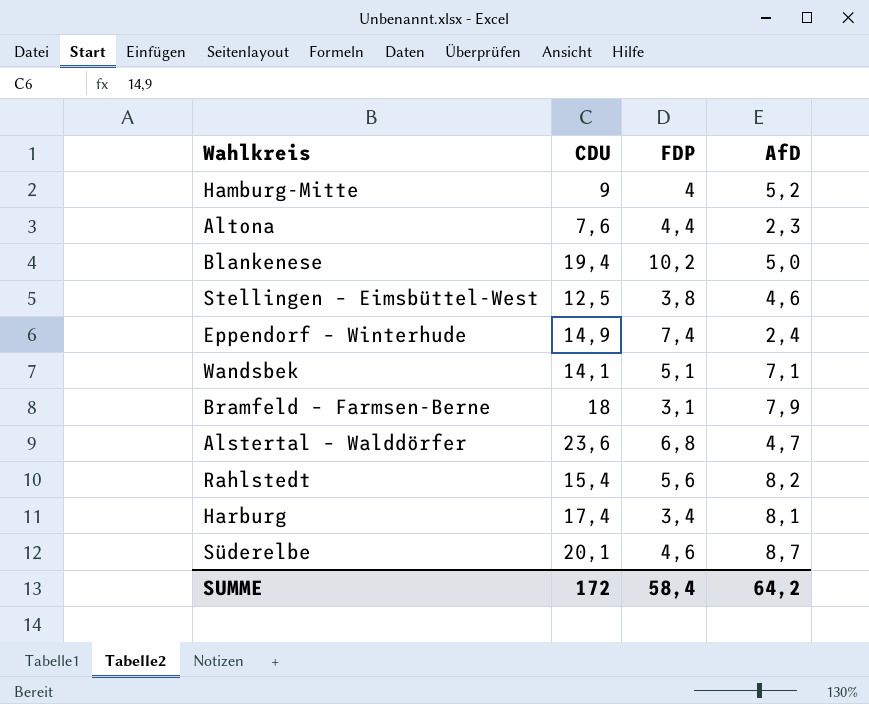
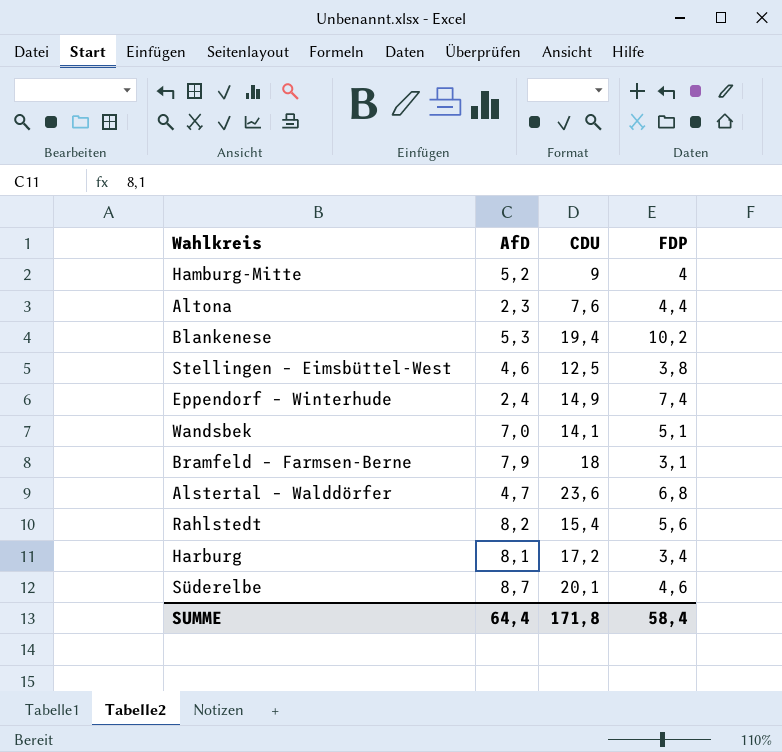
column AfD | position: 4 -> 2
Blankenese | AfD: 5,0 -> 5,3
Wandsbek | AfD: 7,1 -> 7,0
Harburg | CDU: 17,4 -> 17,2
SUMME | AfD: 64,2 -> 64,4
SUMME | CDU: 172 -> 171,8

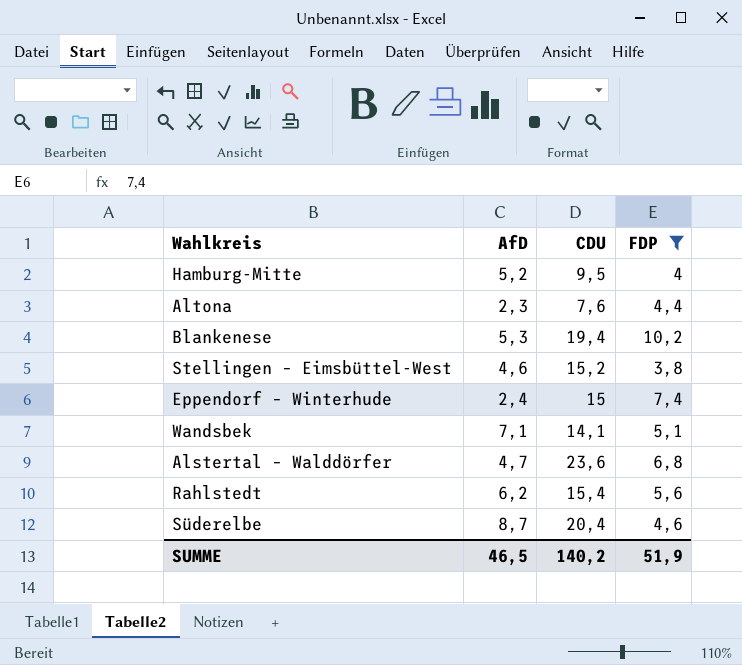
filter: none -> FDP >= 3,8
Hamburg-Mitte | CDU: 9 -> 9,5
Stellingen – Eimsbüttel-West | CDU: 12,5 -> 15,2
Eppendorf – Winterhude | CDU: 14,9 -> 15
Wandsbek | AfD: 7,0 -> 7,1
Rahlstedt | AfD: 8,2 -> 6,2
Süderelbe | CDU: 20,1 -> 20,4
SUMME | AfD: 64,4 -> 46,5
SUMME | CDU: 171,8 -> 140,2
SUMME | FDP: 58,4 -> 51,9

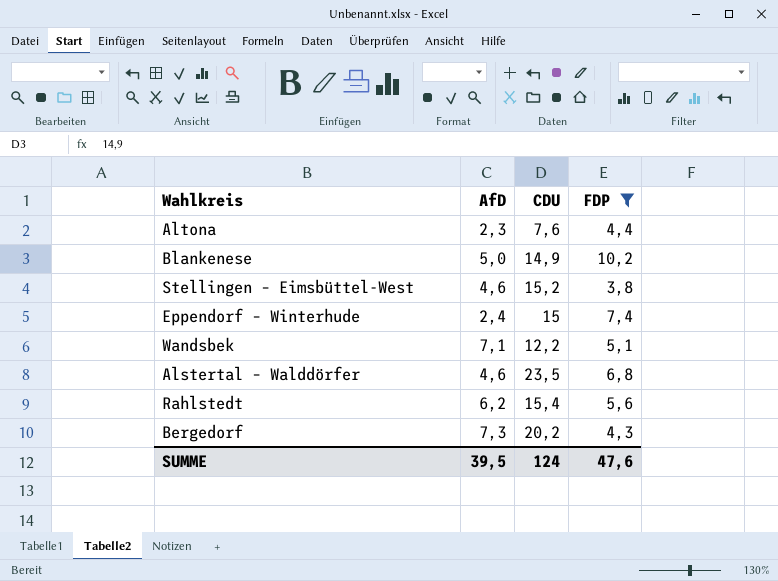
row Hamburg-Mitte: 5,2 | 9,5 | 4 -> none
row Süderelbe: 8,7 | 20,4 | 4,6 -> none
Blankenese | AfD: 5,3 -> 5,0
Blankenese | CDU: 19,4 -> 14,9
Wandsbek | CDU: 14,1 -> 12,2
Alstertal – Walddörfer | AfD: 4,7 -> 4,6
Alstertal – Walddörfer | CDU: 23,6 -> 23,5
row Bergedorf: none -> 7,3 | 20,2 | 4,3
SUMME | AfD: 46,5 -> 39,5
SUMME | CDU: 140,2 -> 124
SUMME | FDP: 51,9 -> 47,6

